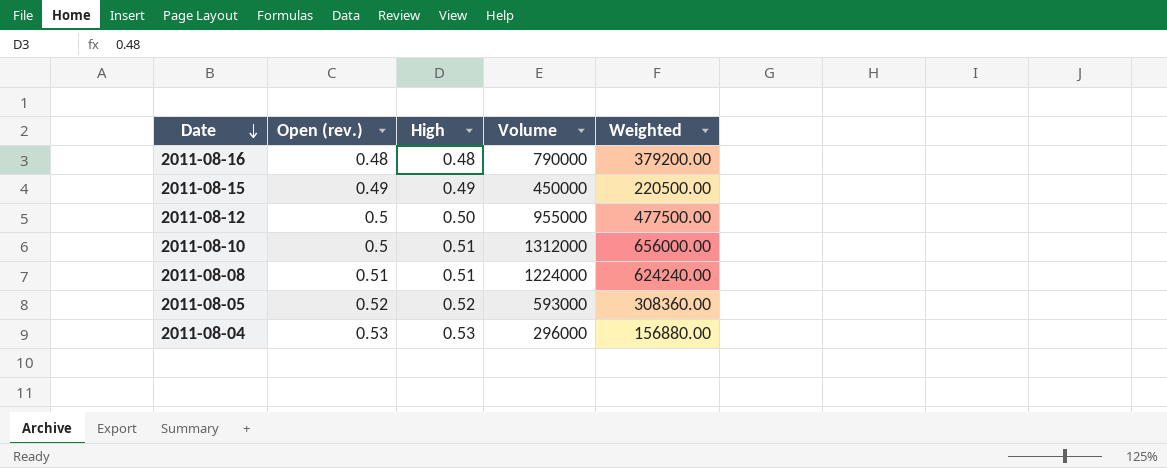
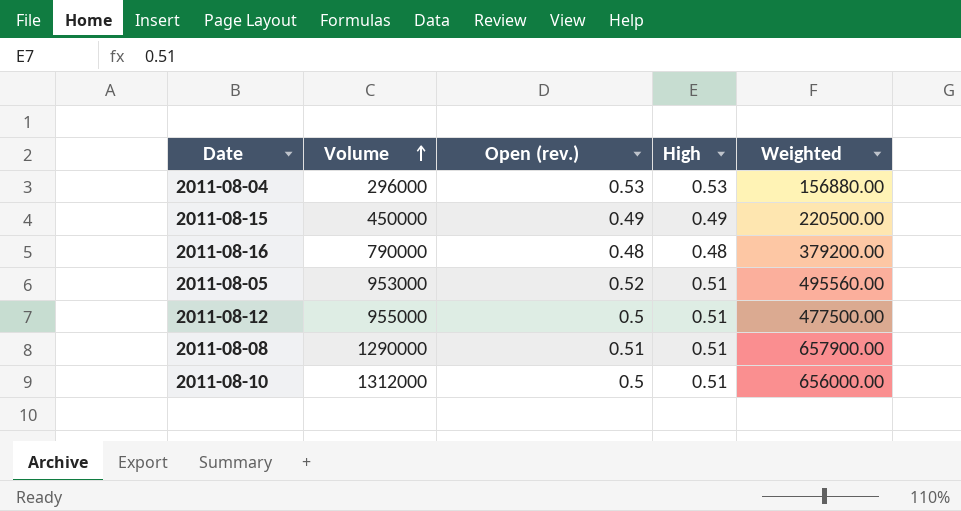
row order: Date descending -> Volume ascending
column Volume | position: 4 -> 2
2011-08-05 | Volume: 593000 -> 953000
2011-08-05 | High: 0.52 -> 0.51
2011-08-05 | Weighted: 308360.00 -> 495560.00
2011-08-12 | High: 0.50 -> 0.51
2011-08-08 | Volume: 1224000 -> 1290000
2011-08-08 | Weighted: 624240.00 -> 657900.00

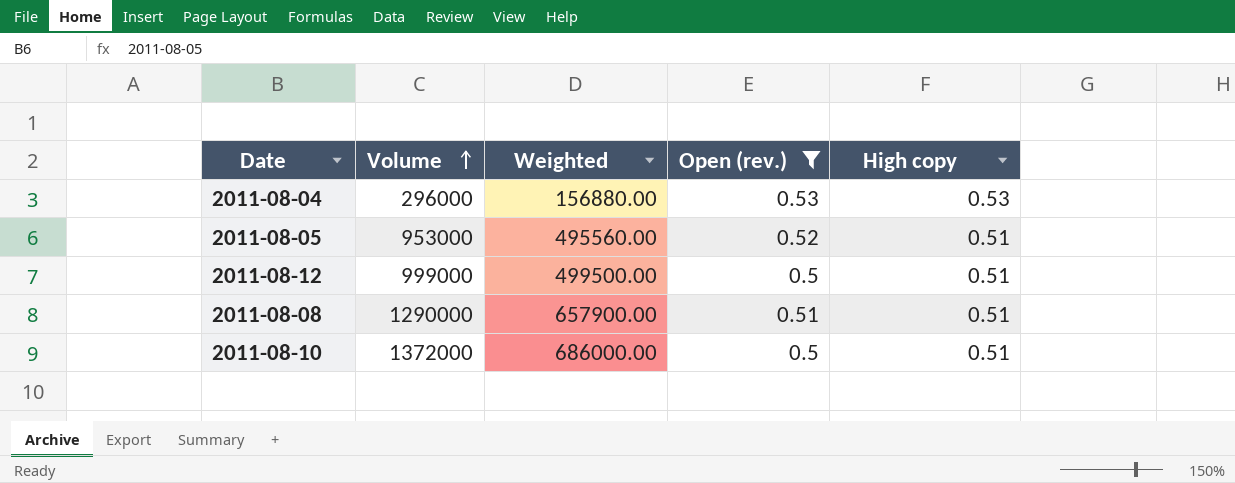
filter: none -> Open (rev.) >= 0.5
column Weighted | position: 5 -> 3
column name: High -> High copy
2011-08-12 | Volume: 955000 -> 999000
2011-08-12 | Weighted: 477500.00 -> 499500.00
2011-08-10 | Volume: 1312000 -> 1372000
2011-08-10 | Weighted: 656000.00 -> 686000.00

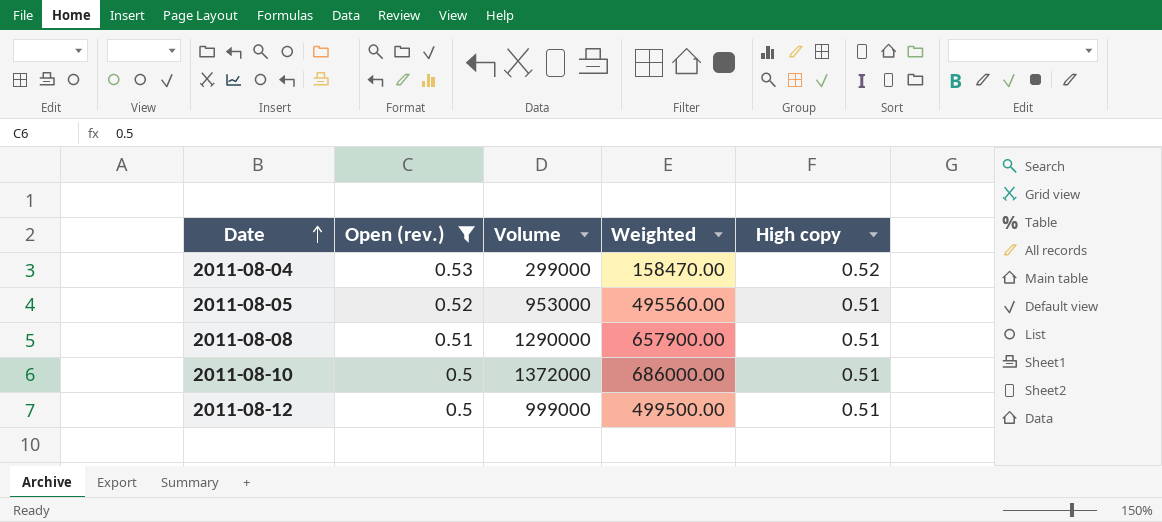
row order: Volume ascending -> Date ascending
column Open (rev.) | position: 4 -> 2
2011-08-04 | Volume: 296000 -> 299000
2011-08-04 | Weighted: 156880.00 -> 158470.00
2011-08-04 | High copy: 0.53 -> 0.52

